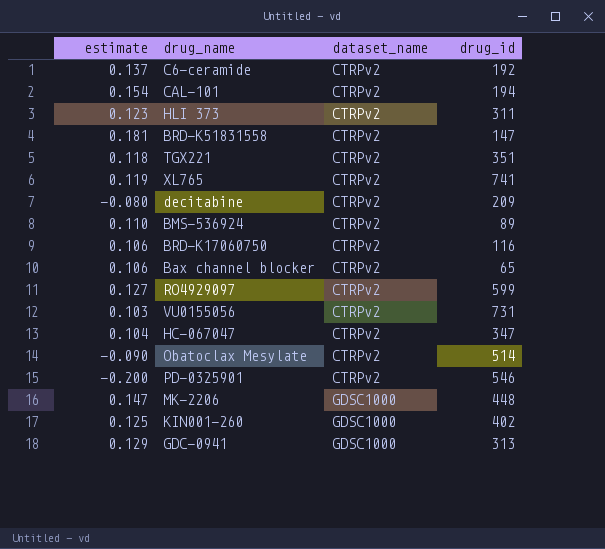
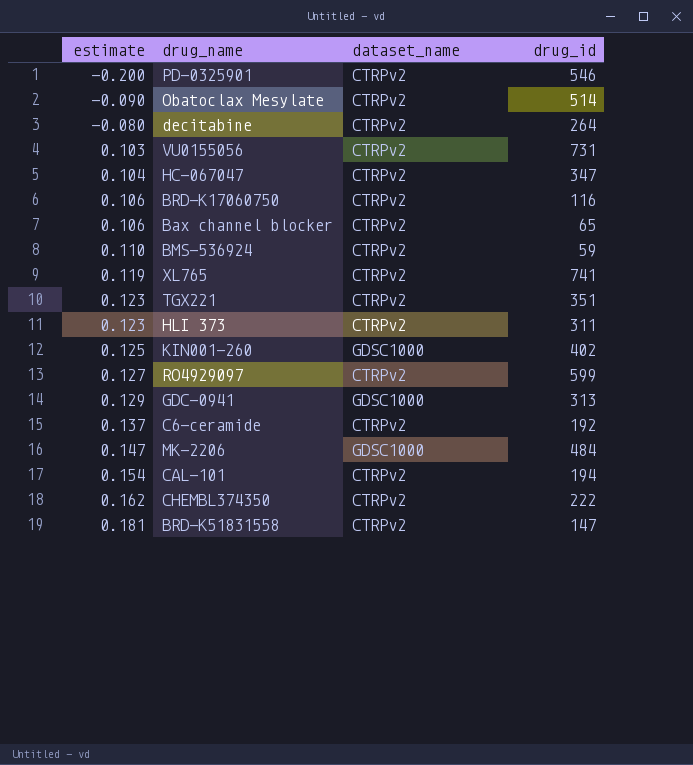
row order: dataset_name ascending -> estimate ascending
decitabine | drug_id: 209 -> 264
BMS-536924 | drug_id: 89 -> 59
TGX221 | estimate: 0.118 -> 0.123
MK-2206 | drug_id: 448 -> 484
row CHEMBL374350: none -> 0.162 | CTRPv2 | 222

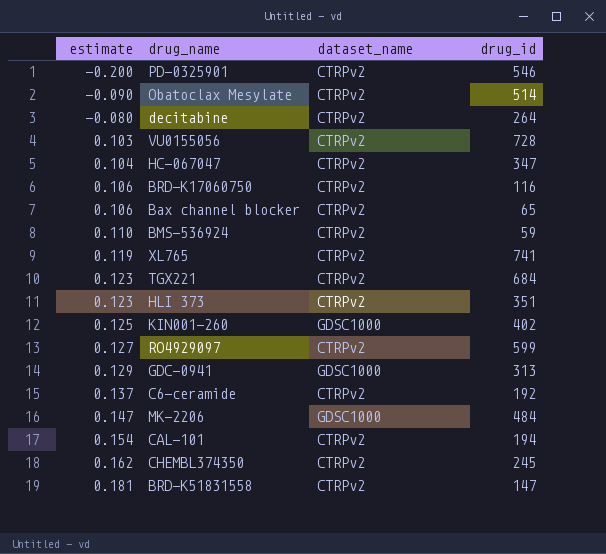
VU0155056 | drug_id: 731 -> 728
TGX221 | drug_id: 351 -> 684
HLI 373 | drug_id: 311 -> 351
CHEMBL374350 | drug_id: 222 -> 245

